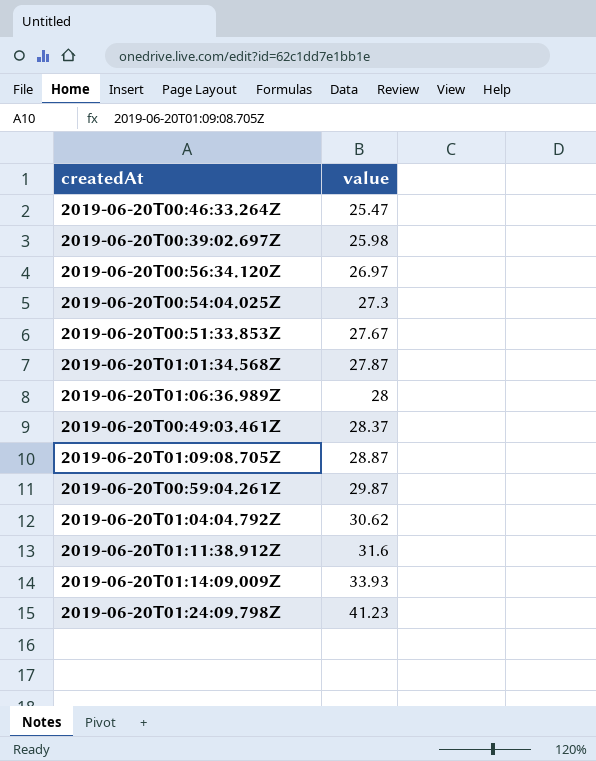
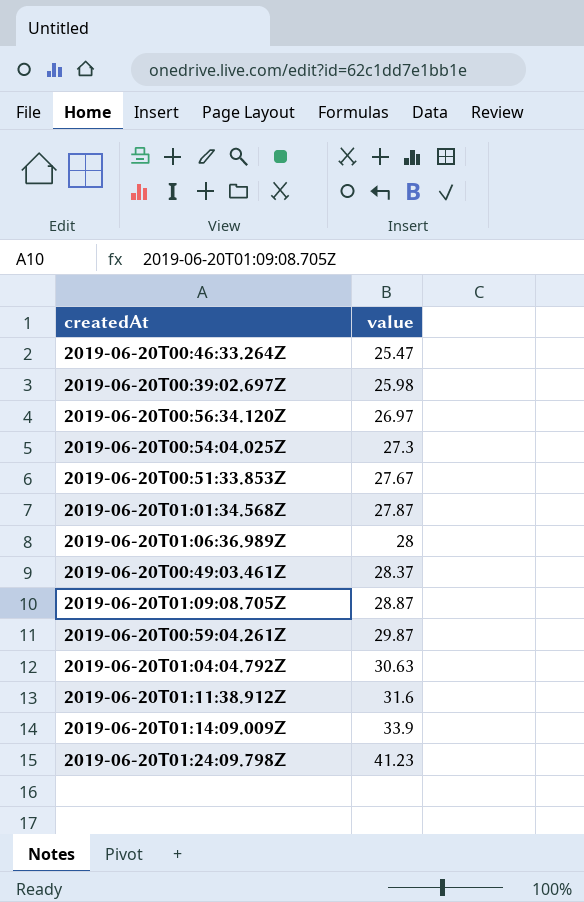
2019-06-20T01:04:04.792Z | value: 30.62 -> 30.63
2019-06-20T01:14:09.009Z | value: 33.93 -> 33.9

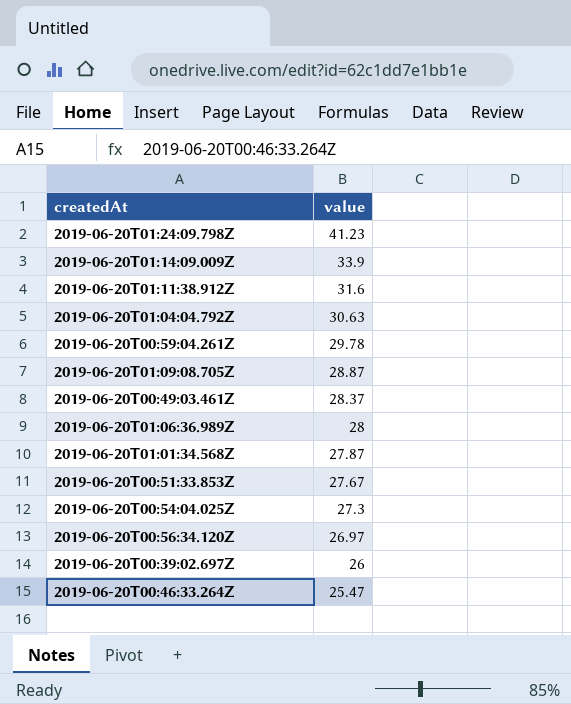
row order: value ascending -> value descending
2019-06-20T00:59:04.261Z | value: 29.87 -> 29.78
2019-06-20T00:39:02.697Z | value: 25.98 -> 26

